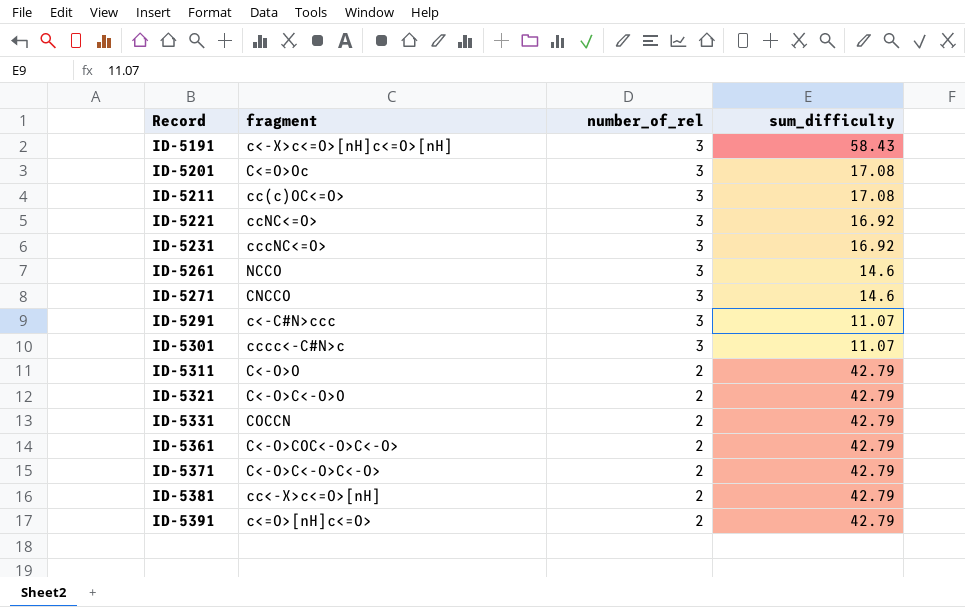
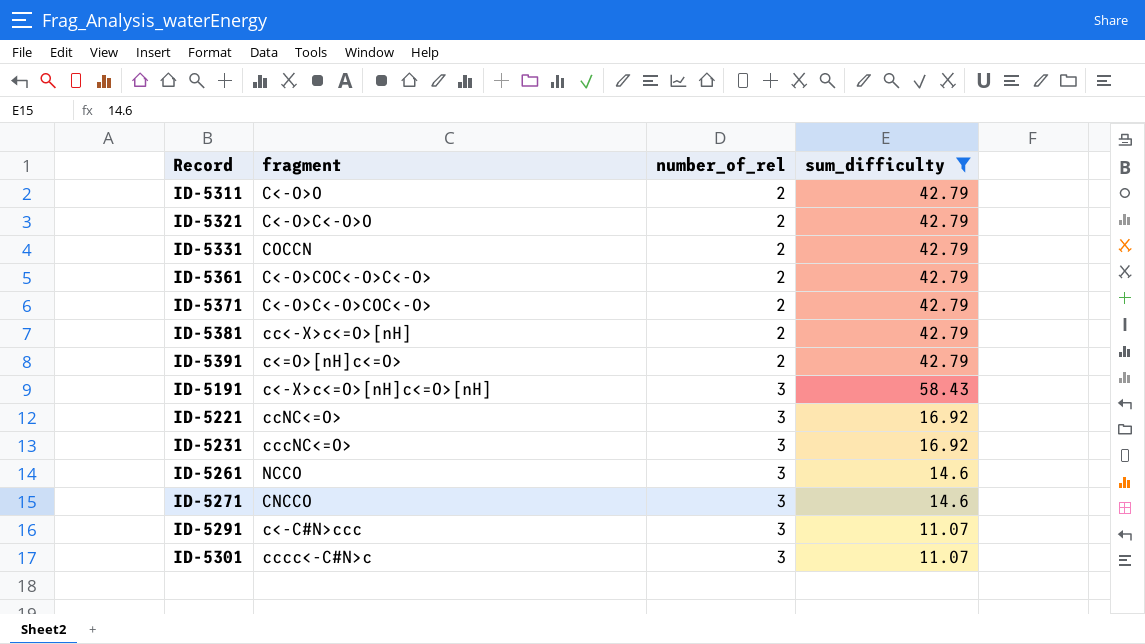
filter: none -> sum_difficulty != 17.08
row order: Record ascending -> number_of_rel ascending
ID-5371 | fragment: C<-O>C<-O>C<-O> -> C<-O>C<-O>COC<-O>

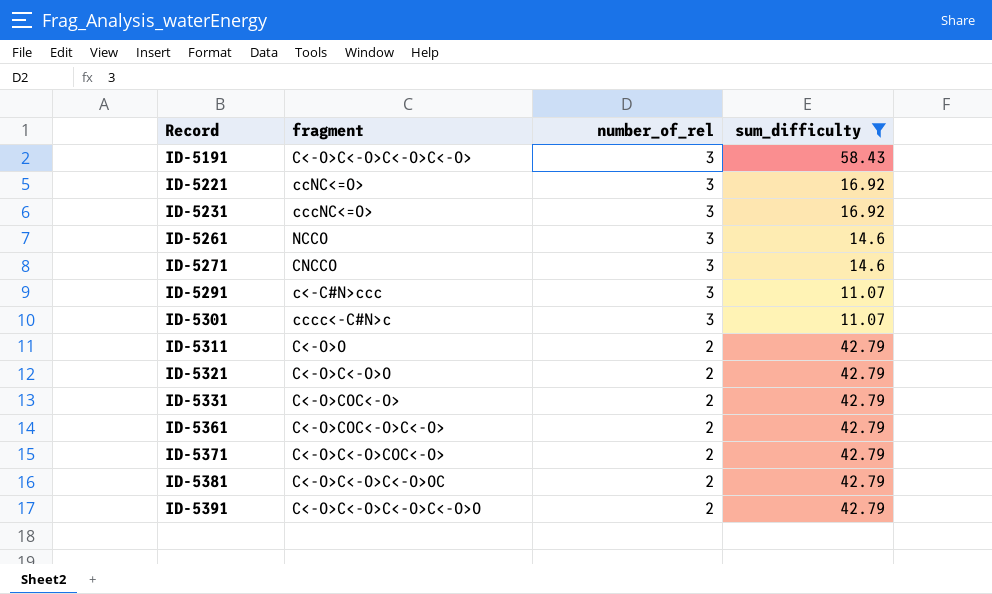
row order: number_of_rel ascending -> Record ascending
ID-5191 | fragment: c<-X>c<=O>[nH]c<=O>[nH] -> C<-O>C<-O>C<-O>C<-O>
ID-5331 | fragment: COCCN -> C<-O>COC<-O>
ID-5381 | fragment: cc<-X>c<=O>[nH] -> C<-O>C<-O>C<-O>OC
ID-5391 | fragment: c<=O>[nH]c<=O> -> C<-O>C<-O>C<-O>C<-O>O

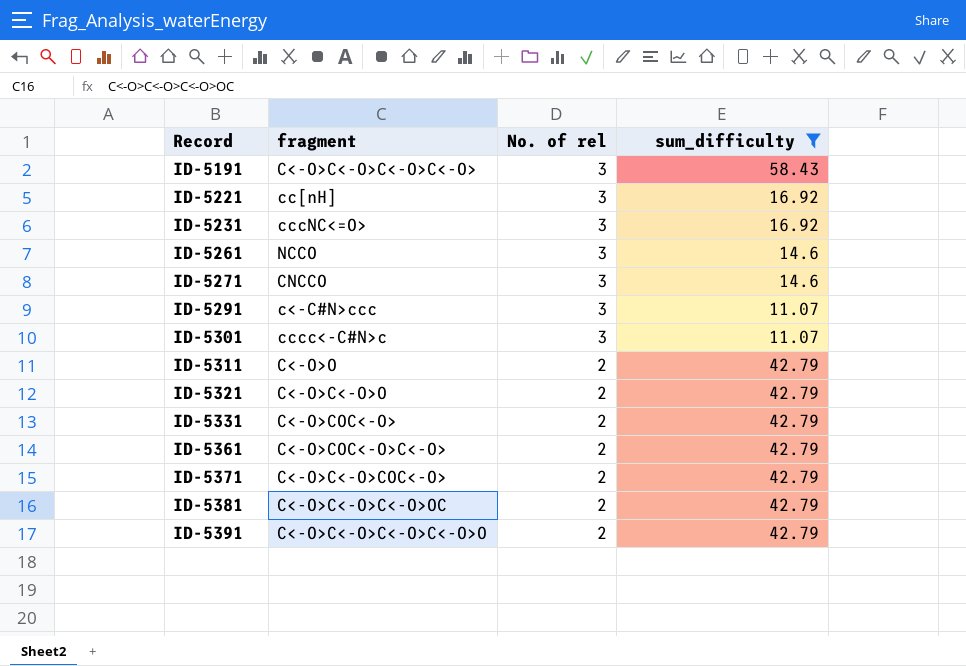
column name: number_of_rel -> No. of rel
ID-5221 | fragment: ccNC<=O> -> cc[nH]

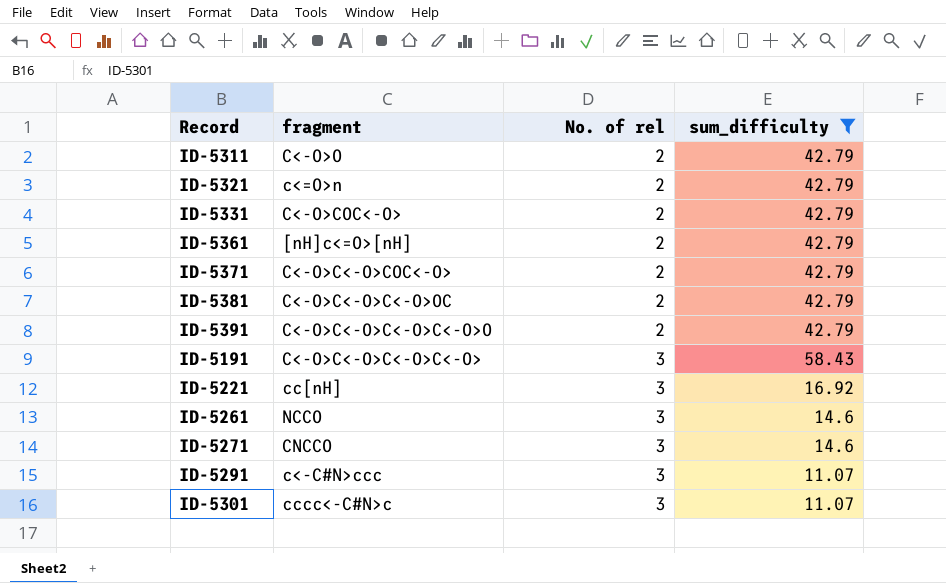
row order: Record ascending -> No. of rel ascending
row ID-5231: cccNC<=O> | 3 | 16.92 -> none
ID-5321 | fragment: C<-O>C<-O>O -> c<=O>n
ID-5361 | fragment: C<-O>COC<-O>C<-O> -> [nH]c<=O>[nH]

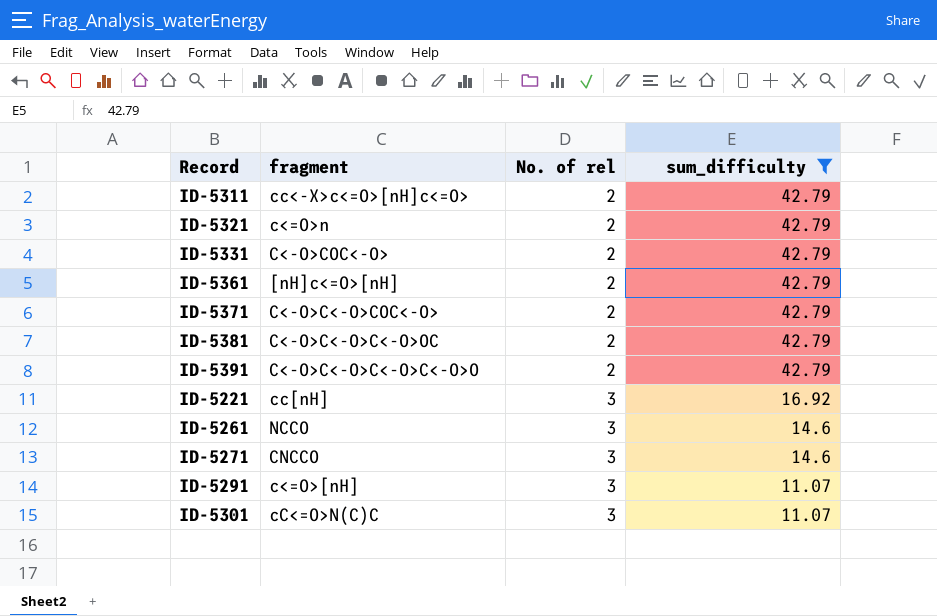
row ID-5191: C<-O>C<-O>C<-O>C<-O> | 3 | 58.43 -> none
ID-5311 | fragment: C<-O>O -> cc<-X>c<=O>[nH]c<=O>
ID-5291 | fragment: c<-C#N>ccc -> c<=O>[nH]
ID-5301 | fragment: cccc<-C#N>c -> cC<=O>N(C)C

